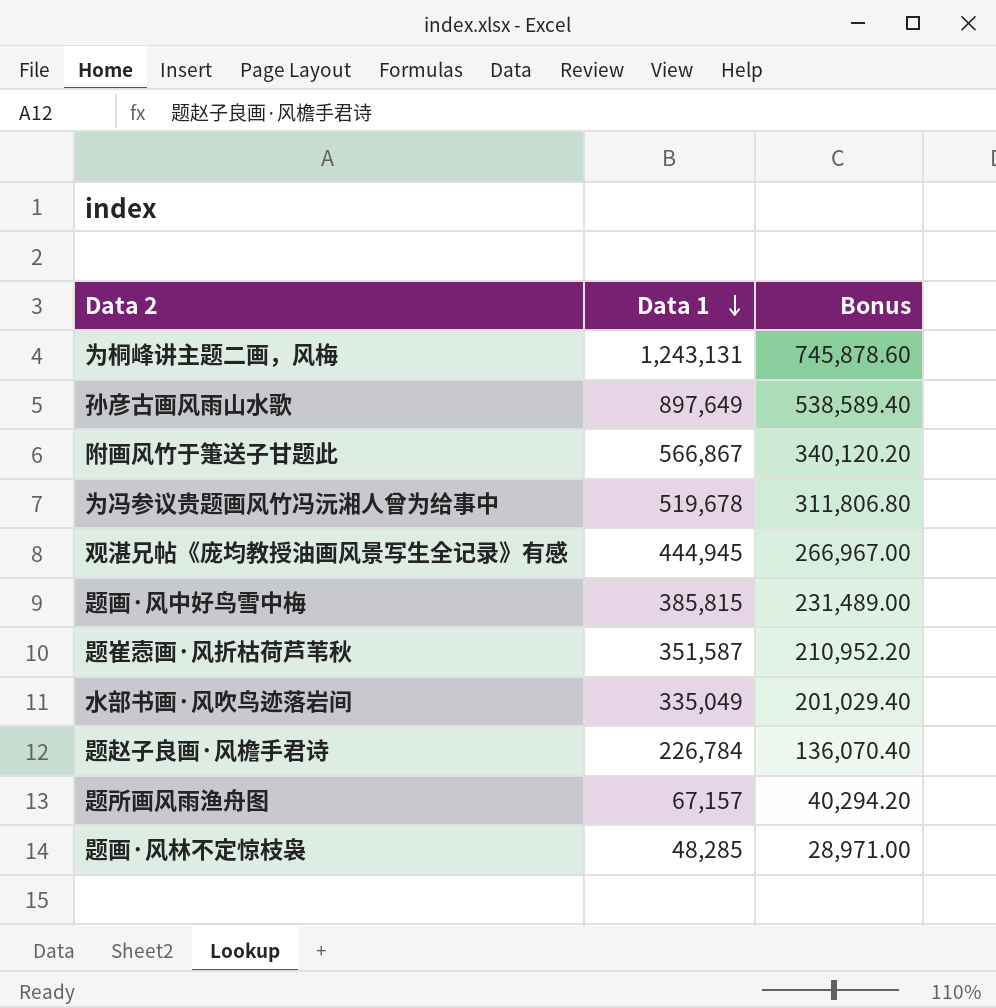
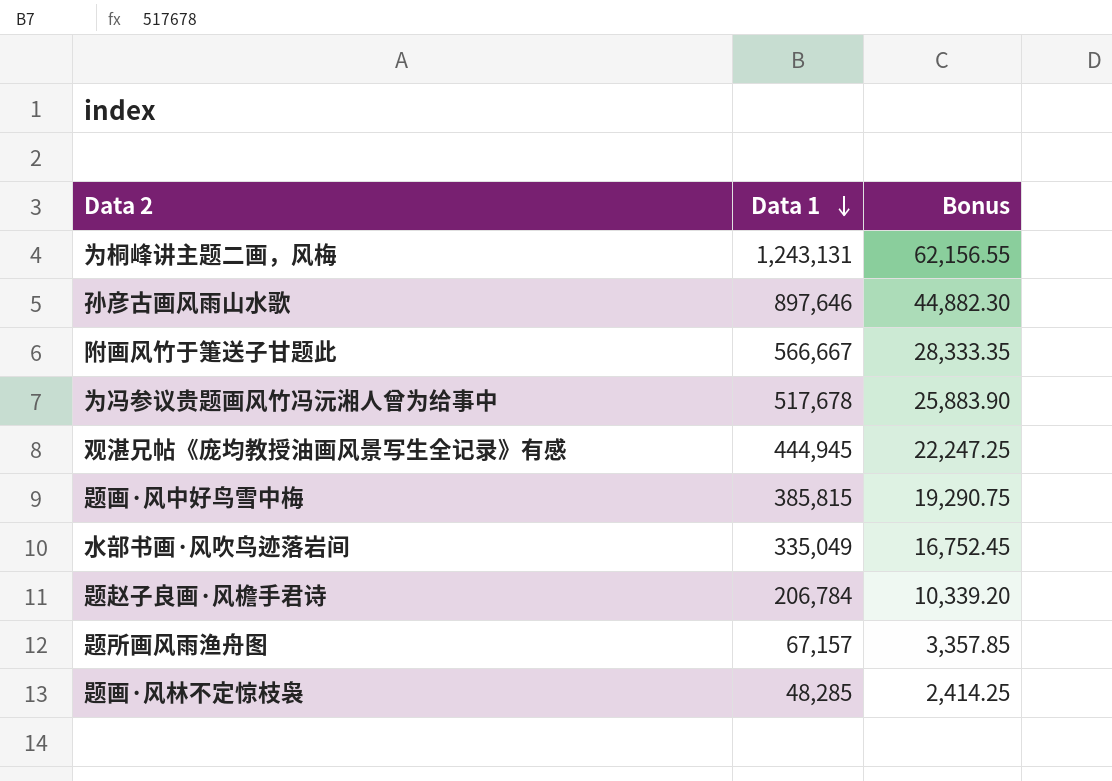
column Bonus | formula: [Data 1] * 0.6 -> [Data 1] * 0.05
row 题崔悫画·风折枯荷芦苇秋: 351,587 | 210,952.20 -> none
孙彦古画风雨山水歌 | Data 1: 897,649 -> 897,646
附画风竹于箑送子甘题此 | Data 1: 566,867 -> 566,667
为冯参议贵题画风竹冯沅湘人曾为给事中 | Data 1: 519,678 -> 517,678
题赵子良画·风檐手君诗 | Data 1: 226,784 -> 206,784

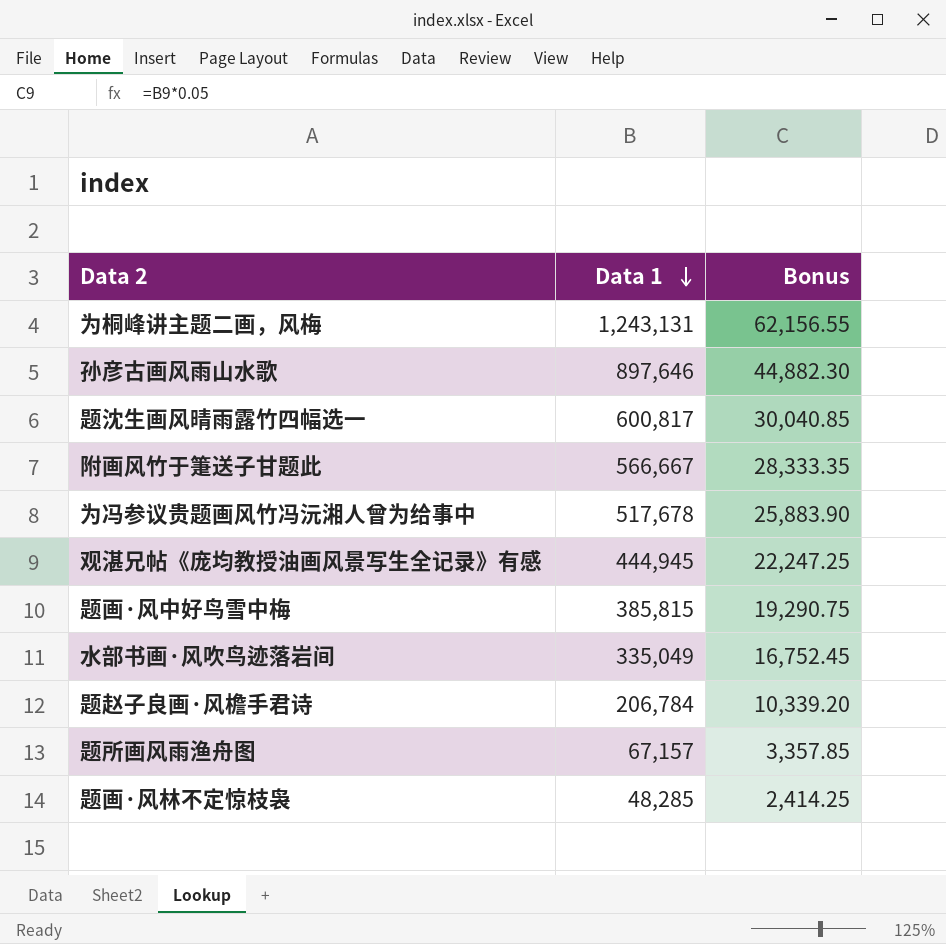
row 题沈生画风晴雨露竹四幅选一: none -> 600,817 | 30,040.85

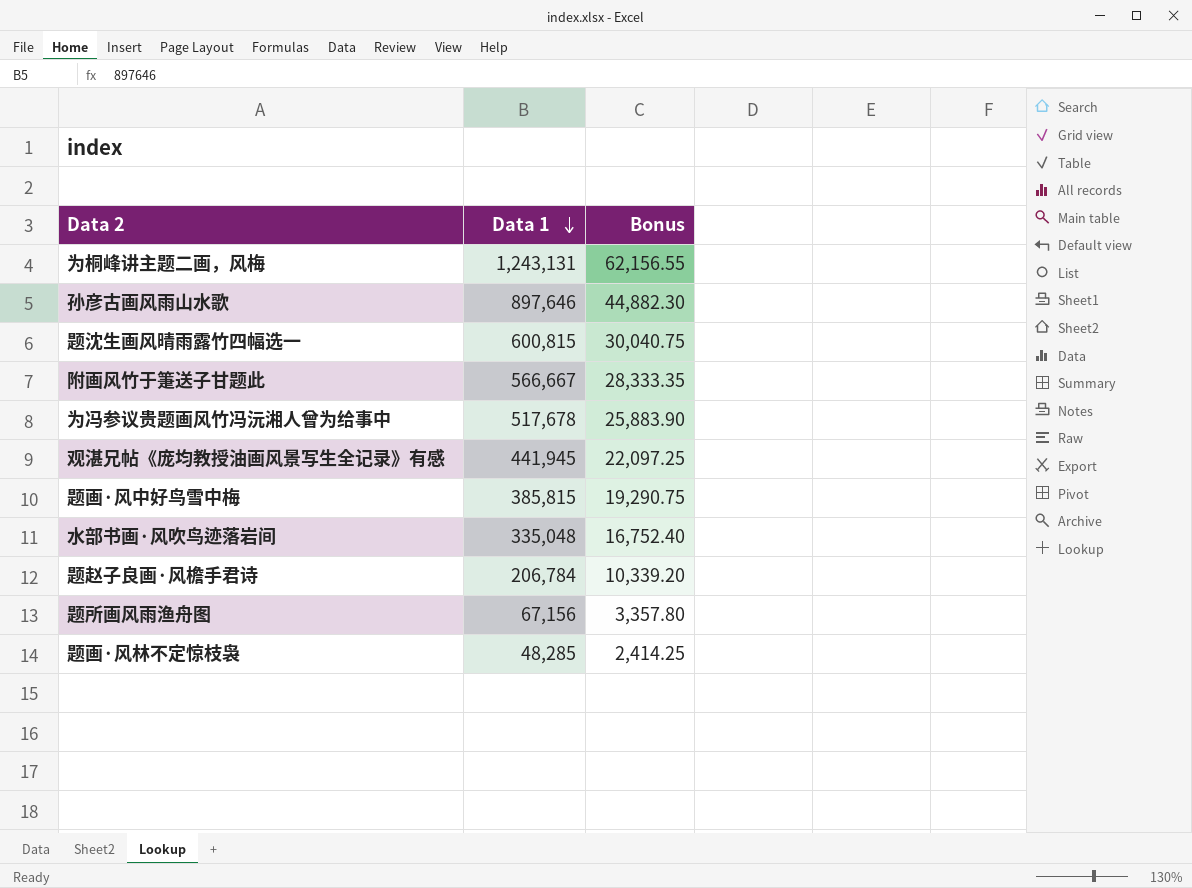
题沈生画风晴雨露竹四幅选一 | Data 1: 600,817 -> 600,815
题沈生画风晴雨露竹四幅选一 | Bonus: 30,040.85 -> 30,040.75
观湛兄帖《庞均教授油画风景写生全记录》有感 | Data 1: 444,945 -> 441,945
观湛兄帖《庞均教授油画风景写生全记录》有感 | Bonus: 22,247.25 -> 22,097.25
水部书画·风吹鸟迹落岩间 | Data 1: 335,049 -> 335,048
水部书画·风吹鸟迹落岩间 | Bonus: 16,752.45 -> 16,752.40
题所画风雨渔舟图 | Data 1: 67,157 -> 67,156
题所画风雨渔舟图 | Bonus: 3,357.85 -> 3,357.80

